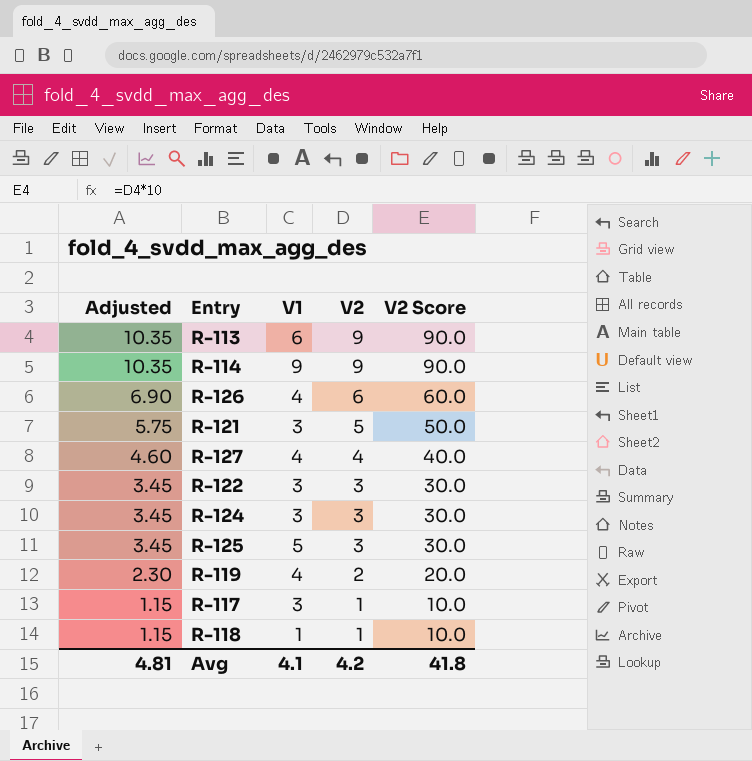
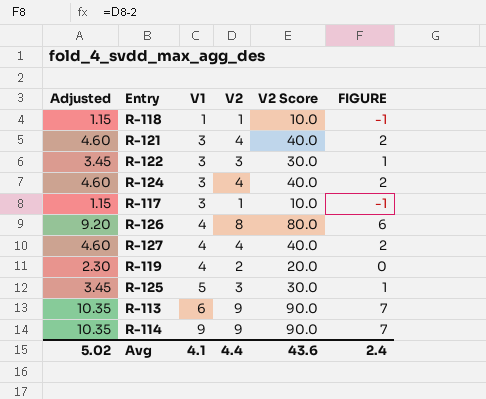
row order: Adjusted descending -> V1 ascending
column FIGURE | formula: none -> [V2] - 2
R-121 | Adjusted: 5.75 -> 4.60
R-121 | V2: 5 -> 4
R-121 | V2 Score: 50.0 -> 40.0
R-124 | Adjusted: 3.45 -> 4.60
R-124 | V2: 3 -> 4
R-124 | V2 Score: 30.0 -> 40.0
R-126 | Adjusted: 6.90 -> 9.20
R-126 | V2: 6 -> 8
R-126 | V2 Score: 60.0 -> 80.0
Avg | Adjusted: 4.81 -> 5.02
Avg | V2: 4.2 -> 4.4
Avg | V2 Score: 41.8 -> 43.6

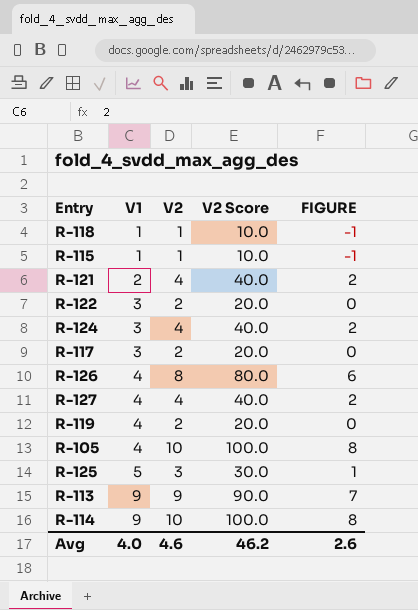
column Adjusted | formula: [V2] * 1.15 -> none
row R-115: none -> 1 | 1 | 10.0 | -1
R-121 | V1: 3 -> 2
R-122 | V2: 3 -> 2
R-122 | V2 Score: 30.0 -> 20.0
R-122 | FIGURE: 1 -> 0
R-117 | V2: 1 -> 2
R-117 | V2 Score: 10.0 -> 20.0
R-117 | FIGURE: -1 -> 0
row R-105: none -> 4 | 10 | 100.0 | 8
R-113 | V1: 6 -> 9
R-114 | V2: 9 -> 10
R-114 | V2 Score: 90.0 -> 100.0
R-114 | FIGURE: 7 -> 8
Avg | V1: 4.1 -> 4.0
Avg | V2: 4.4 -> 4.6
Avg | V2 Score: 43.6 -> 46.2
Avg | FIGURE: 2.4 -> 2.6

